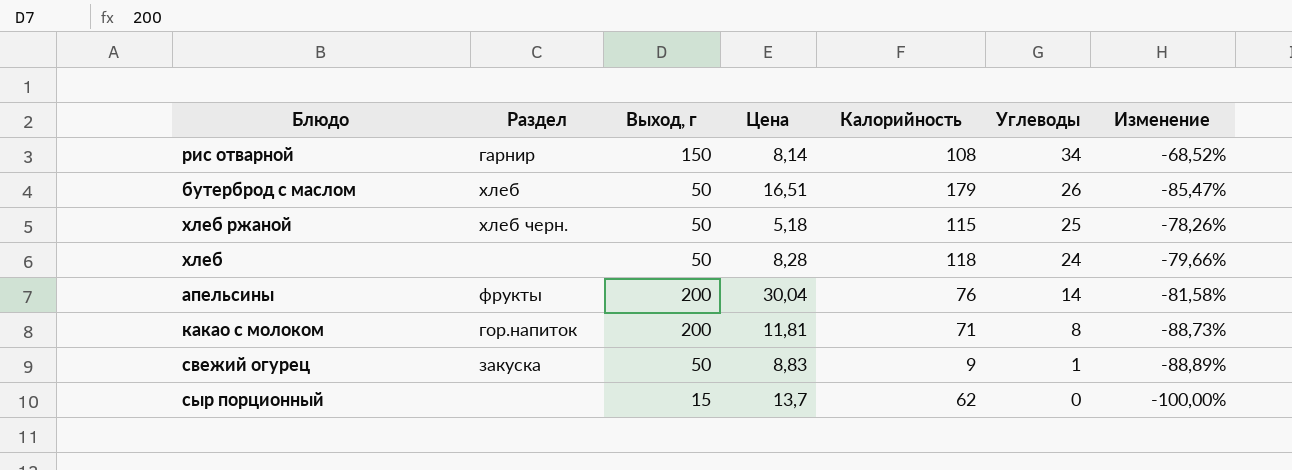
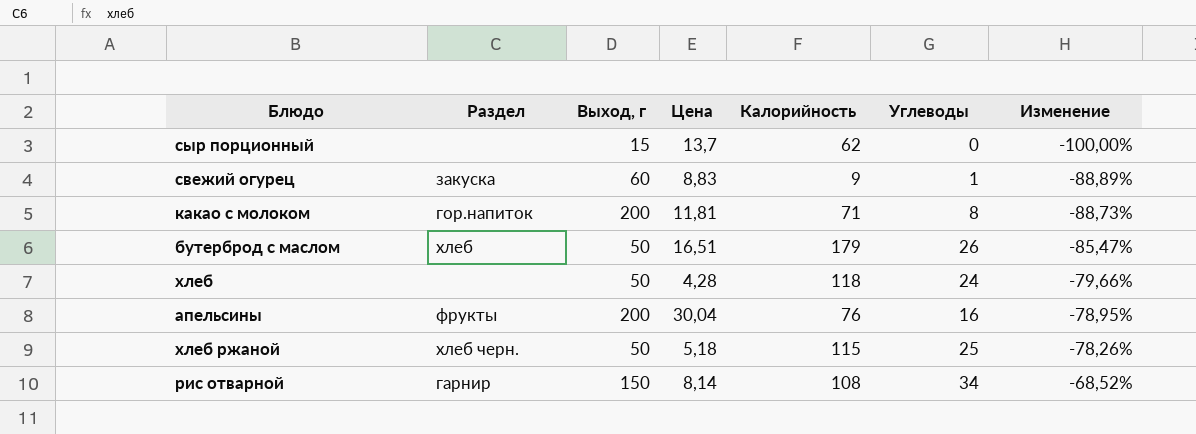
row order: Углеводы descending -> Изменение ascending
свежий огурец | Выход, г: 50 -> 60
хлеб | Цена: 8,28 -> 4,28
апельсины | Углеводы: 14 -> 16
апельсины | Изменение: -81,58% -> -78,95%

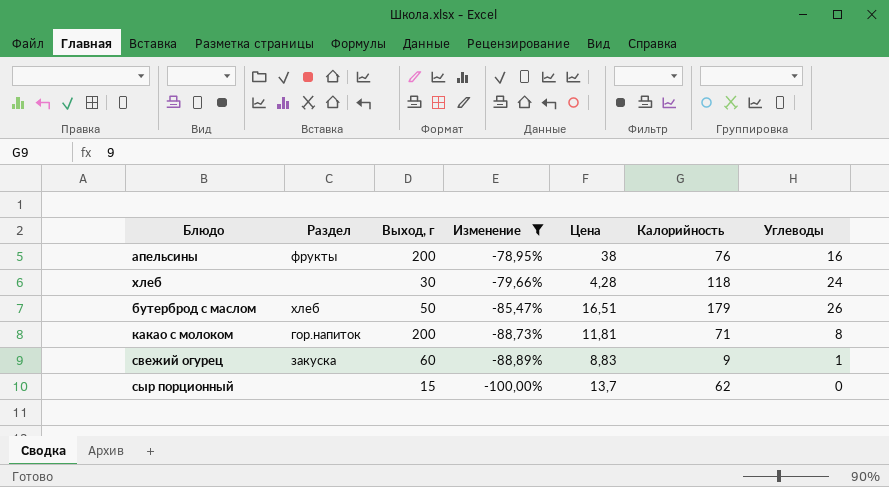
filter: none -> Изменение <= -78,95%
row order: Изменение ascending -> Изменение descending
column Изменение | position: 7 -> 4
апельсины | Цена: 30,04 -> 38
хлеб | Выход, г: 50 -> 30

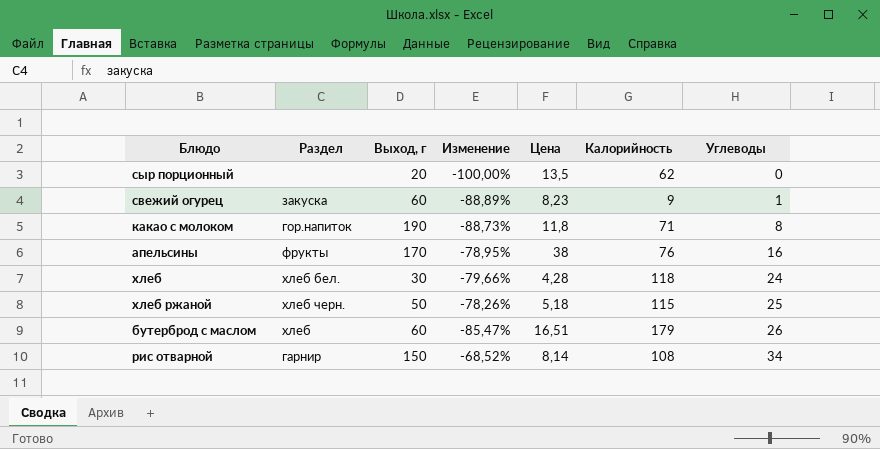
filter: Изменение <= -78,95% -> none
row order: Изменение descending -> Углеводы ascending
сыр порционный | Выход, г: 15 -> 20
сыр порционный | Цена: 13,7 -> 13,5
свежий огурец | Цена: 8,83 -> 8,23
какао с молоком | Выход, г: 200 -> 190
какао с молоком | Цена: 11,81 -> 11,8
апельсины | Выход, г: 200 -> 170
хлеб | Раздел: none -> хлеб бел.
бутерброд с маслом | Выход, г: 50 -> 60

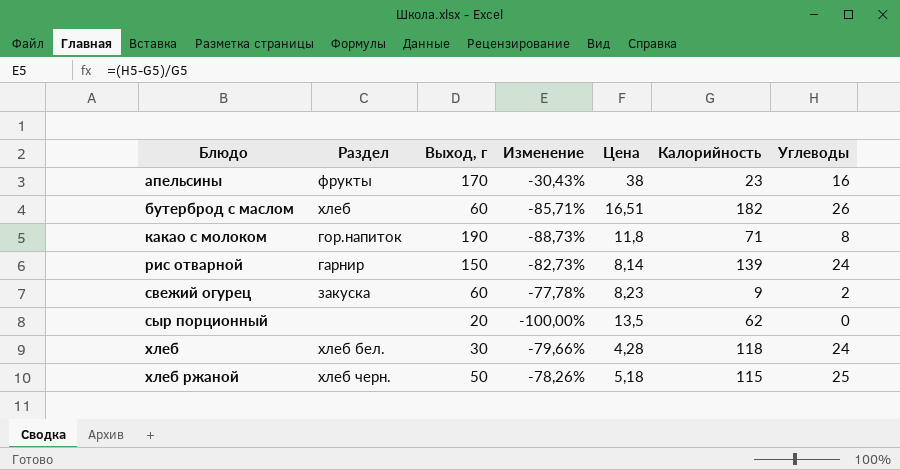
row order: Углеводы ascending -> Блюдо ascending
апельсины | Изменение: -78,95% -> -30,43%
апельсины | Калорийность: 76 -> 23
бутерброд с маслом | Изменение: -85,47% -> -85,71%
бутерброд с маслом | Калорийность: 179 -> 182
рис отварной | Изменение: -68,52% -> -82,73%
рис отварной | Калорийность: 108 -> 139
рис отварной | Углеводы: 34 -> 24
свежий огурец | Изменение: -88,89% -> -77,78%
свежий огурец | Углеводы: 1 -> 2

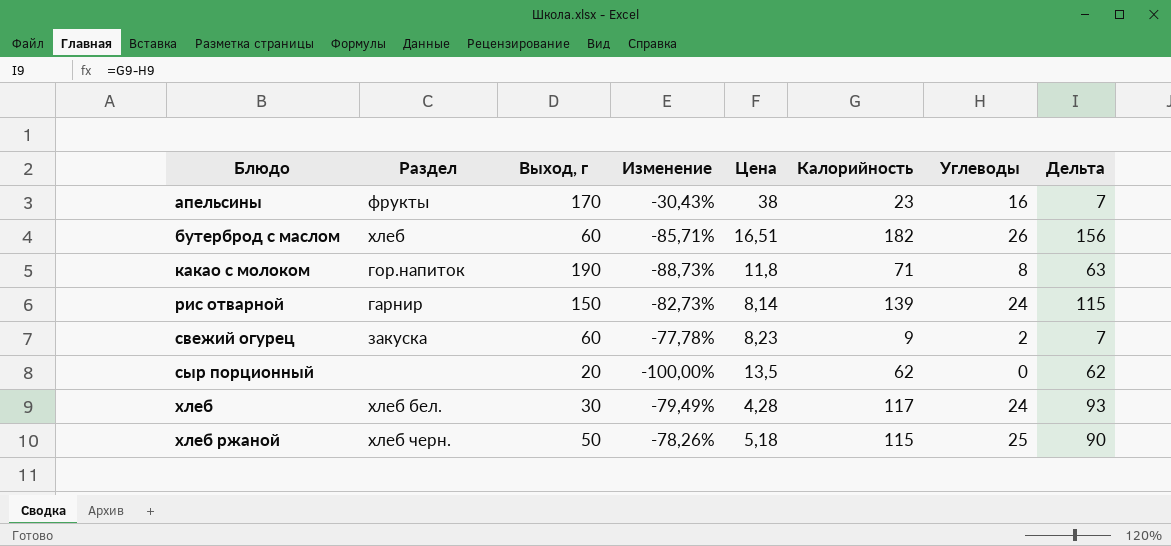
column Дельта | formula: none -> [Калорийность] - [Углеводы]
хлеб | Изменение: -79,66% -> -79,49%
хлеб | Калорийность: 118 -> 117

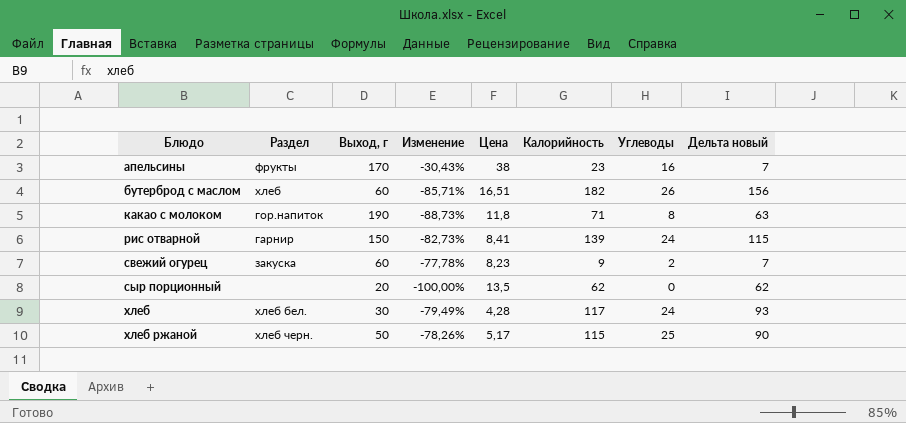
column name: Дельта -> Дельта новый
рис отварной | Цена: 8,14 -> 8,41
хлеб ржаной | Цена: 5,18 -> 5,17

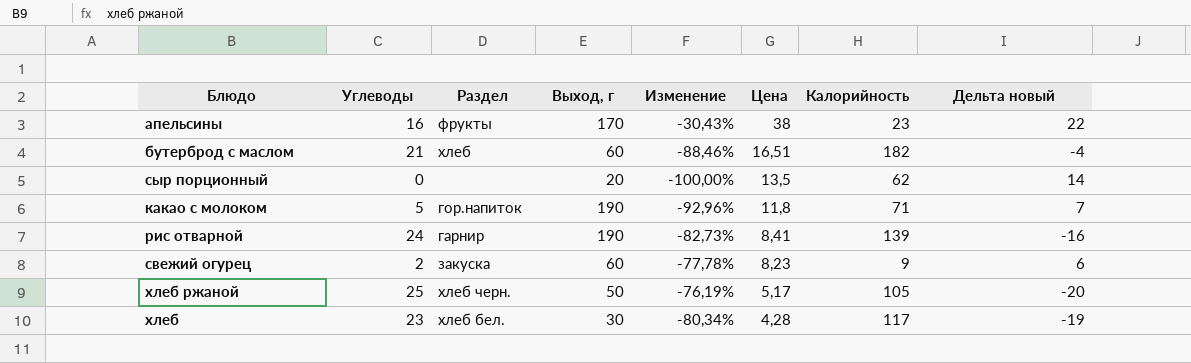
row order: Блюдо ascending -> Цена descending
column Углеводы | position: 7 -> 2
column Дельта новый | formula: [Калорийность] - [Углеводы] -> [Цена] - [Углеводы]
бутерброд с маслом | Углеводы: 26 -> 21
бутерброд с маслом | Изменение: -85,71% -> -88,46%
какао с молоком | Углеводы: 8 -> 5
какао с молоком | Изменение: -88,73% -> -92,96%
рис отварной | Выход, г: 150 -> 190
хлеб ржаной | Изменение: -78,26% -> -76,19%
хлеб ржаной | Калорийность: 115 -> 105
хлеб | Углеводы: 24 -> 23
хлеб | Изменение: -79,49% -> -80,34%

